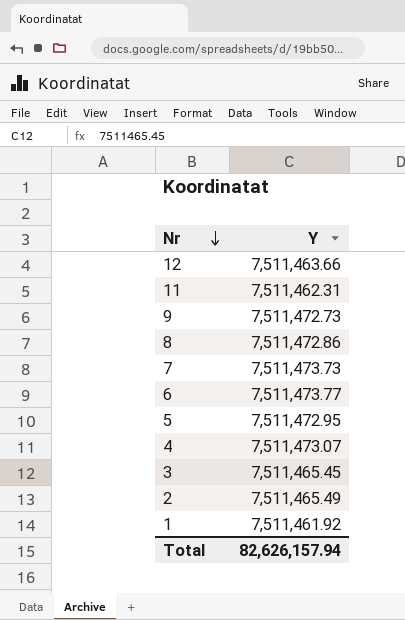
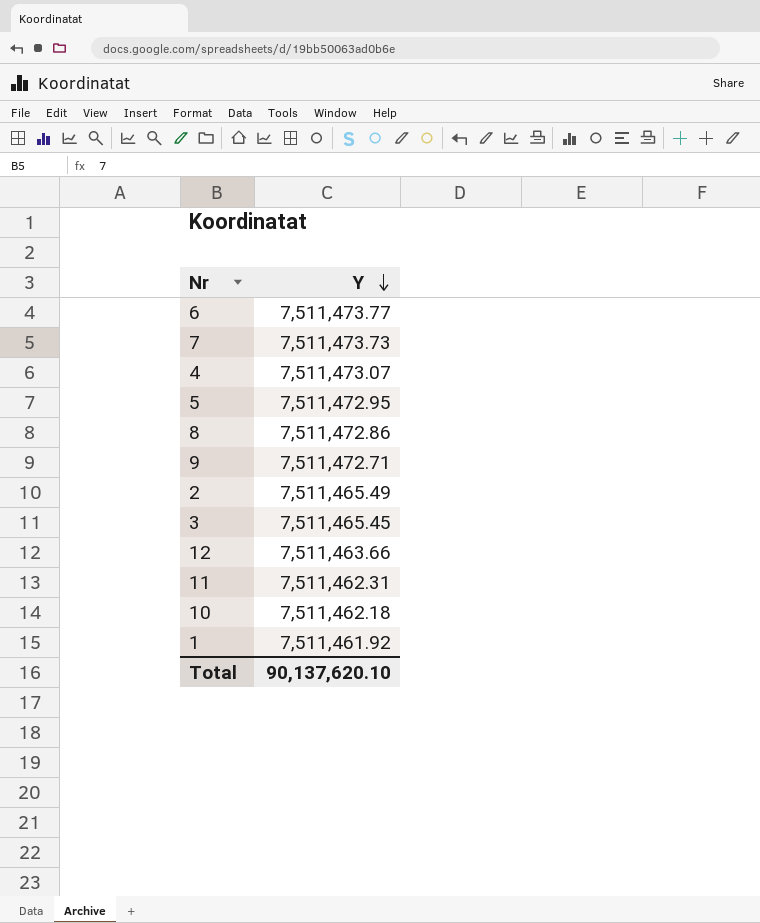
row order: Nr descending -> Y descending
9 | Y: 7,511,472.73 -> 7,511,472.71
row 10: none -> 7,511,462.18
Total | Y: 82,626,157.94 -> 90,137,620.10

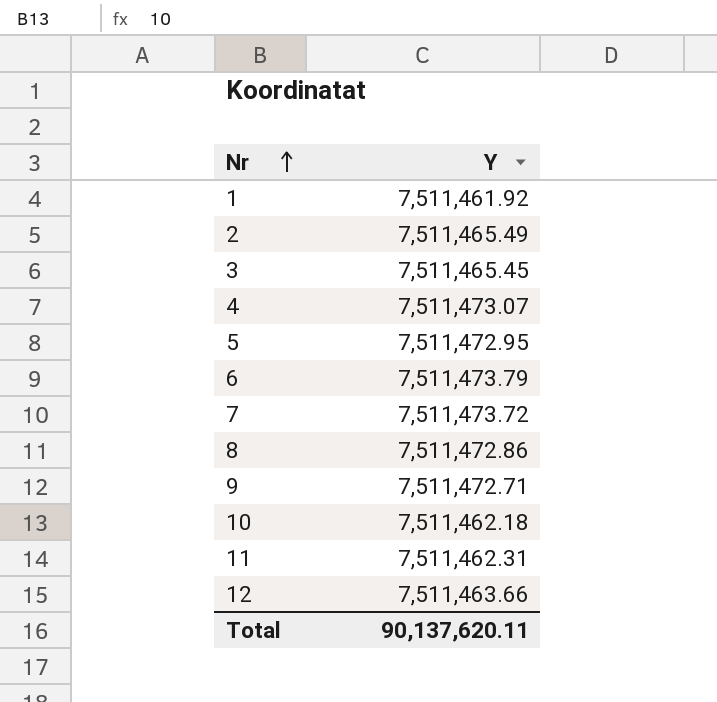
row order: Y descending -> Nr ascending
6 | Y: 7,511,473.77 -> 7,511,473.79
7 | Y: 7,511,473.73 -> 7,511,473.72
Total | Y: 90,137,620.10 -> 90,137,620.11

